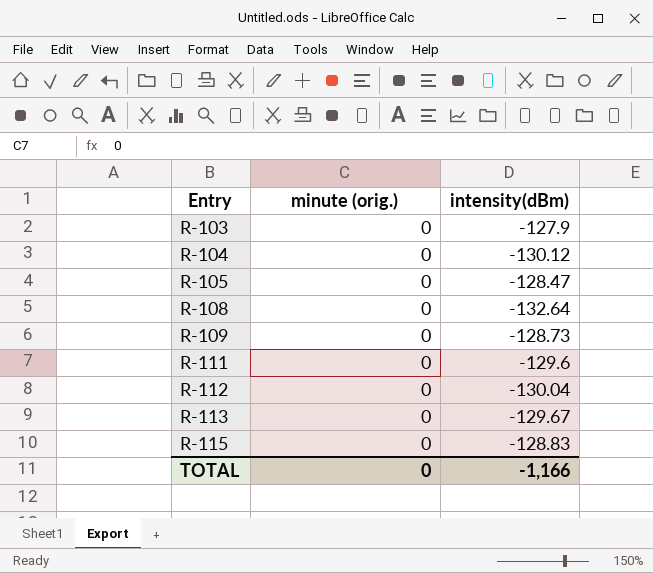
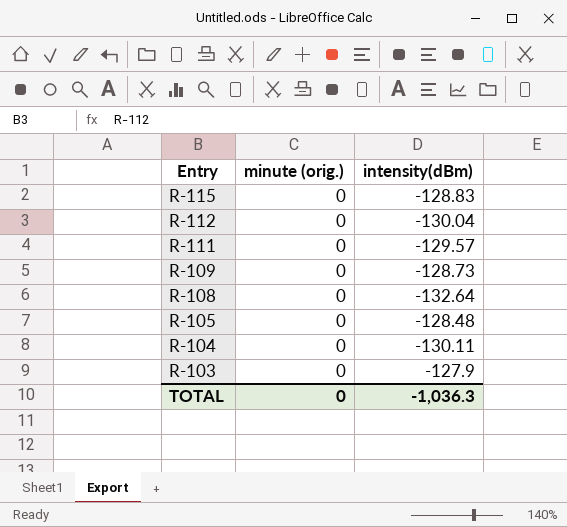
row order: Entry ascending -> Entry descending
row R-113: 0 | -129.67 -> none
R-111 | intensity(dBm): -129.6 -> -129.57
R-105 | intensity(dBm): -128.47 -> -128.48
R-104 | intensity(dBm): -130.12 -> -130.11
TOTAL | intensity(dBm): -1,166 -> -1,036.3

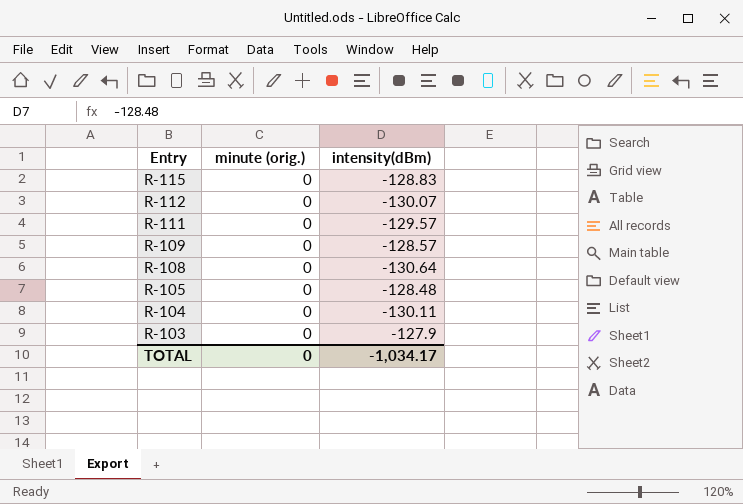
R-112 | intensity(dBm): -130.04 -> -130.07
R-109 | intensity(dBm): -128.73 -> -128.57
R-108 | intensity(dBm): -132.64 -> -130.64
TOTAL | intensity(dBm): -1,036.3 -> -1,034.17

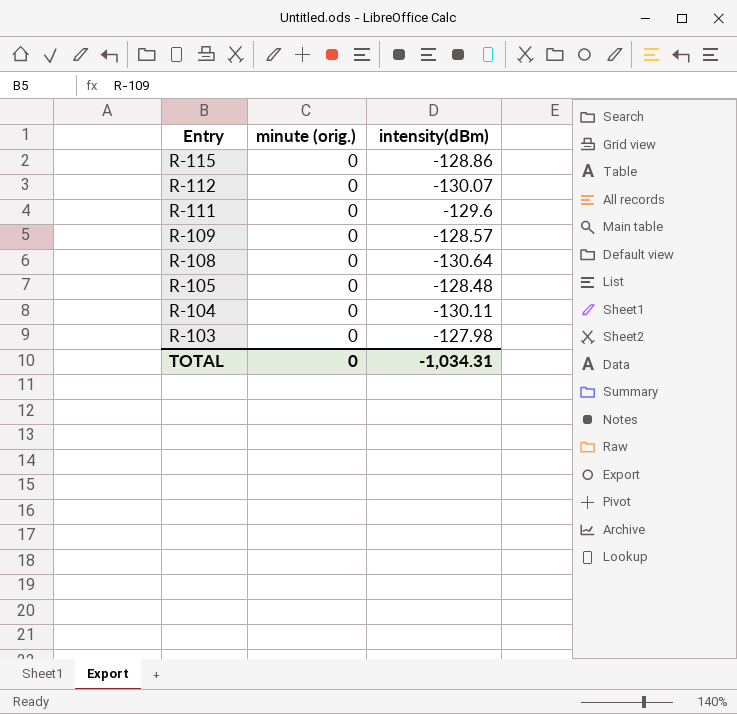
R-115 | intensity(dBm): -128.83 -> -128.86
R-111 | intensity(dBm): -129.57 -> -129.6
R-103 | intensity(dBm): -127.9 -> -127.98
TOTAL | intensity(dBm): -1,034.17 -> -1,034.31

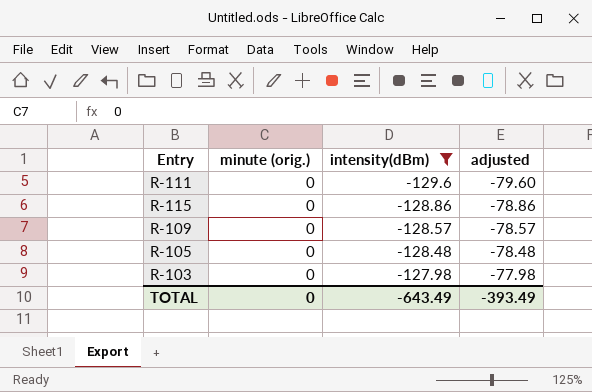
filter: none -> intensity(dBm) >= -129.6
row order: Entry descending -> intensity(dBm) ascending
column adjusted | formula: none -> [intensity(dBm)] + 50
TOTAL | intensity(dBm): -1,034.31 -> -643.49

